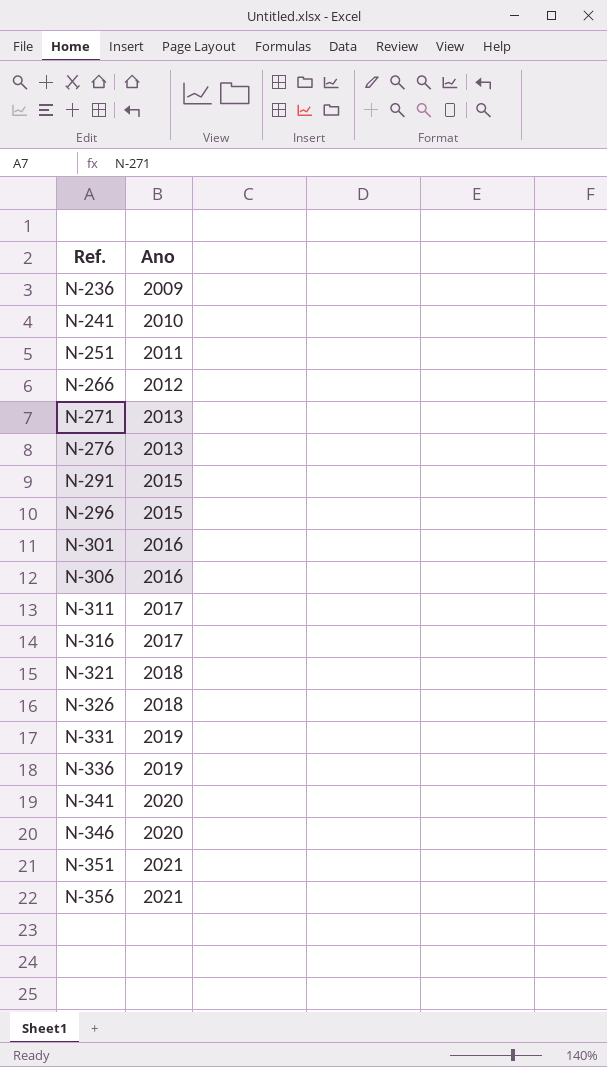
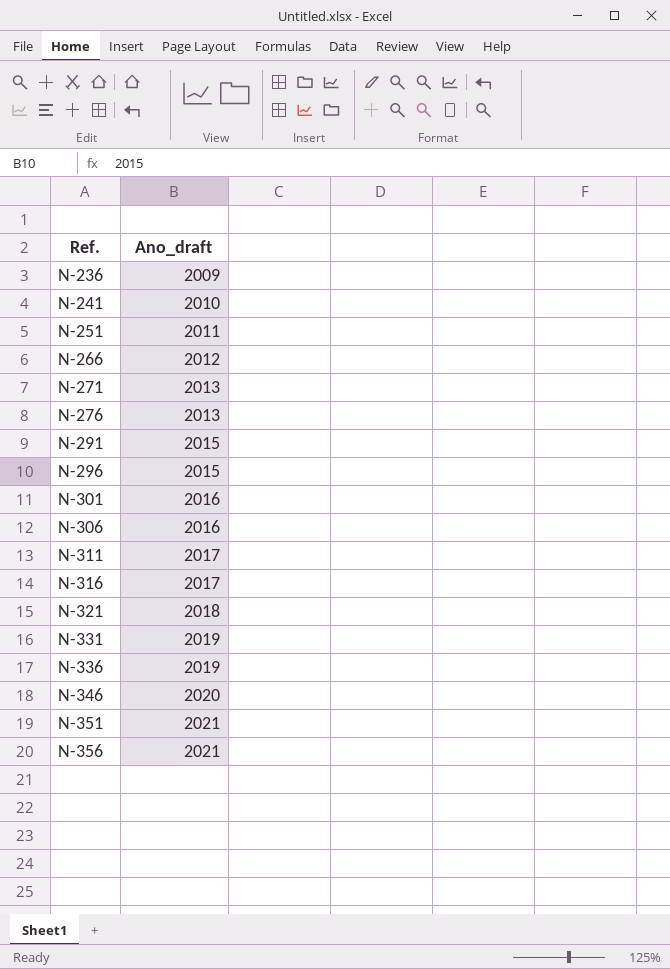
column name: Ano -> Ano_draft
row N-326: 2018 -> none
row N-341: 2020 -> none

